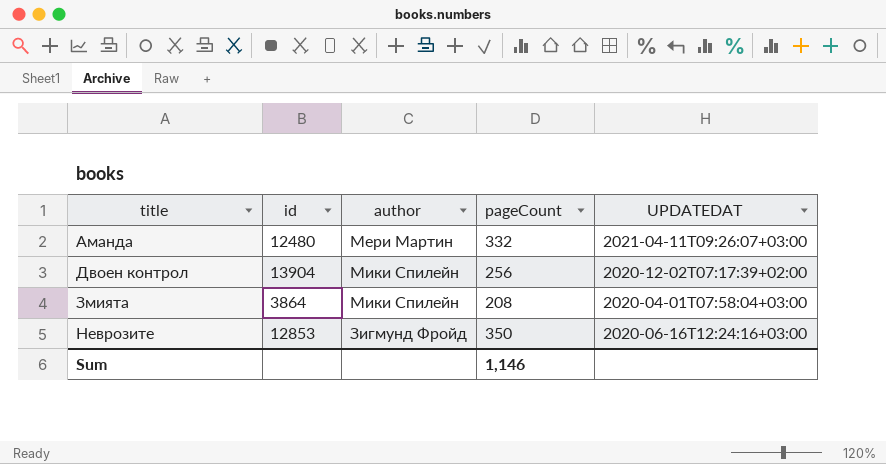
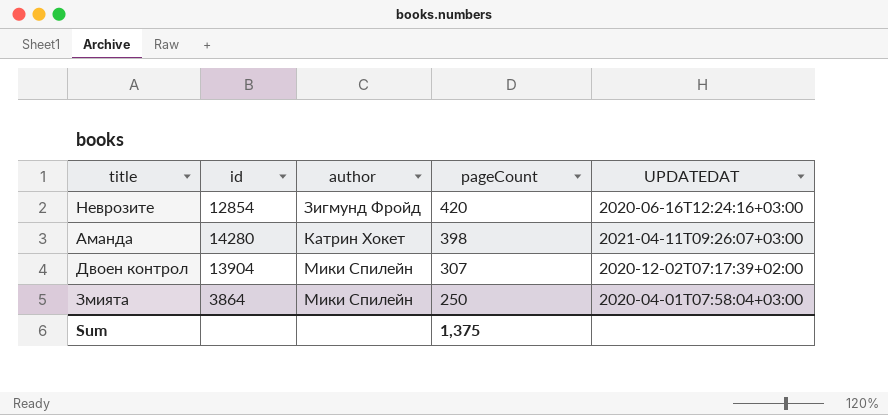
row order: title ascending -> author ascending
Неврозите | id: 12853 -> 12854
Неврозите | pageCount: 350 -> 420
Аманда | id: 12480 -> 14280
Аманда | author: Мери Мартин -> Катрин Хокет
Аманда | pageCount: 332 -> 398
Двоен контрол | pageCount: 256 -> 307
Змията | pageCount: 208 -> 250
Sum | pageCount: 1,146 -> 1,375

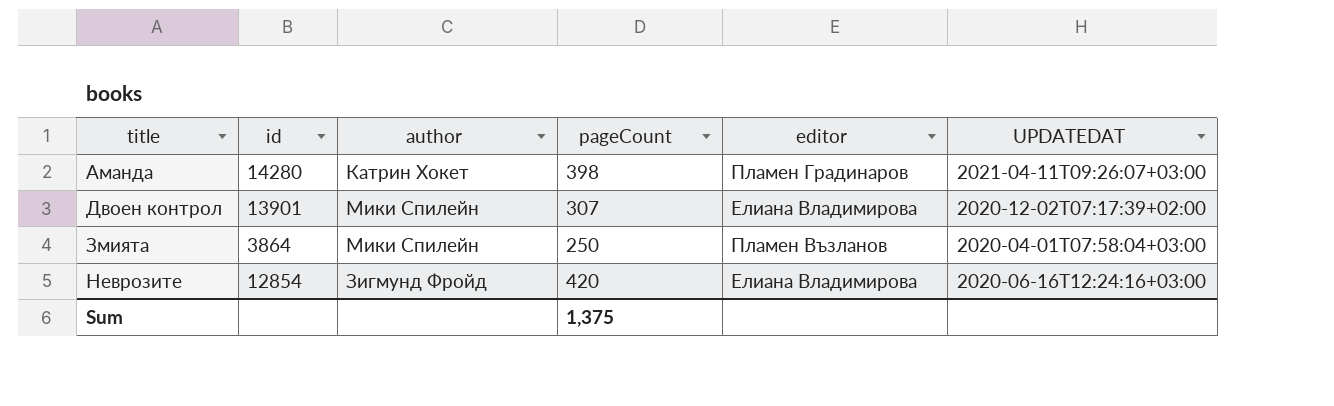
row order: author ascending -> title ascending
column editor | position: none -> 5
Двоен контрол | id: 13904 -> 13901

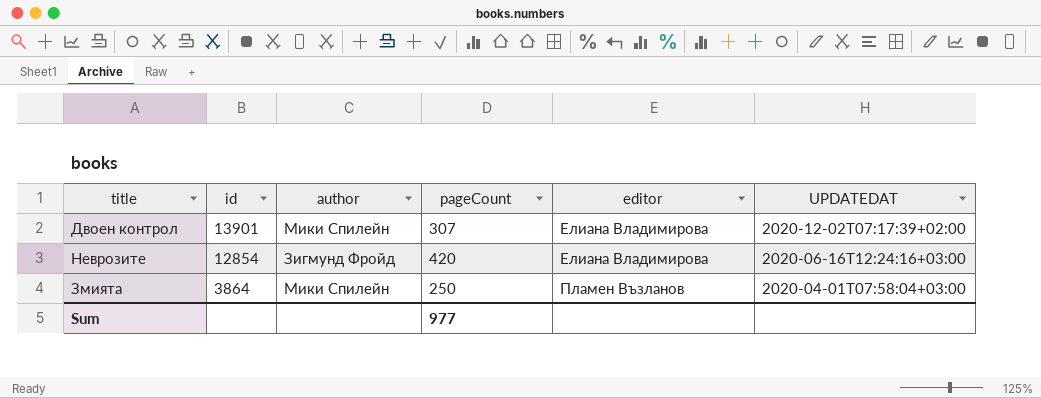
row order: title ascending -> id descending
row Аманда: 14280 | Катрин Хокет | 398 | Пламен Градинаров | 2021-04-11T09:26:07+03:00 -> none
Sum | pageCount: 1,375 -> 977

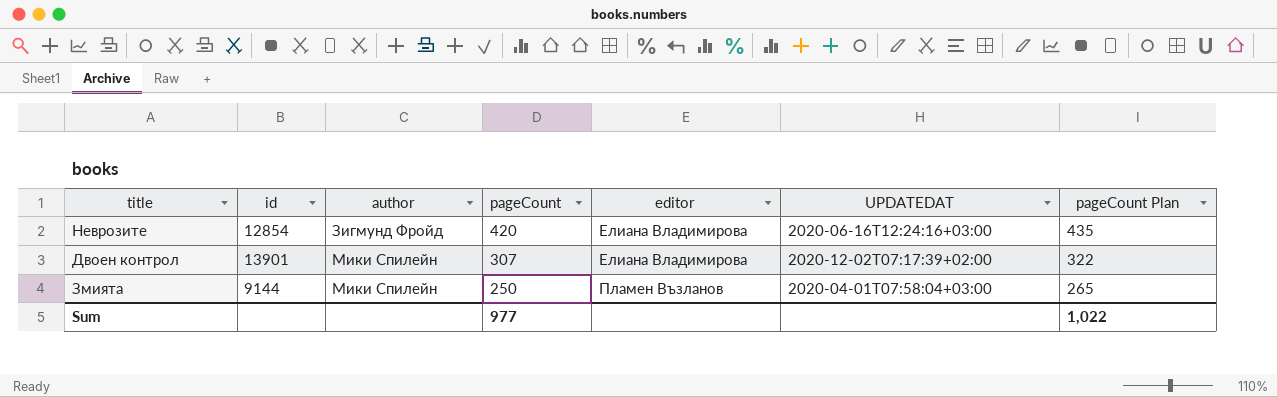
row order: id descending -> author ascending
column pageCount Plan | formula: none -> [pageCount] + 15
Змията | id: 3864 -> 9144

